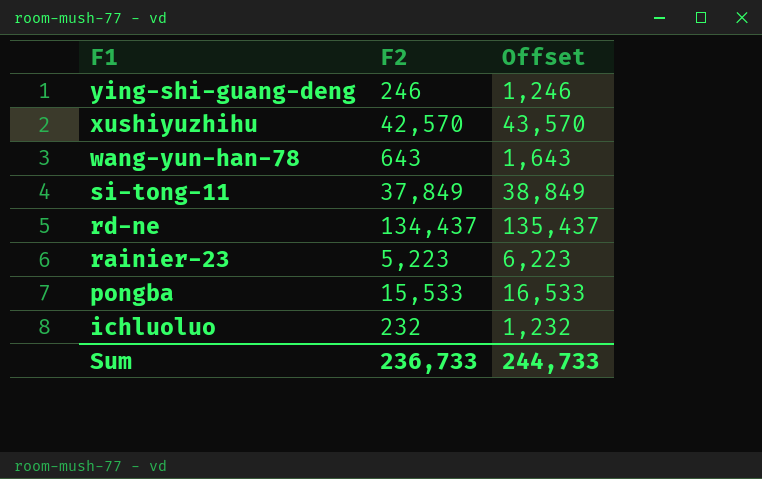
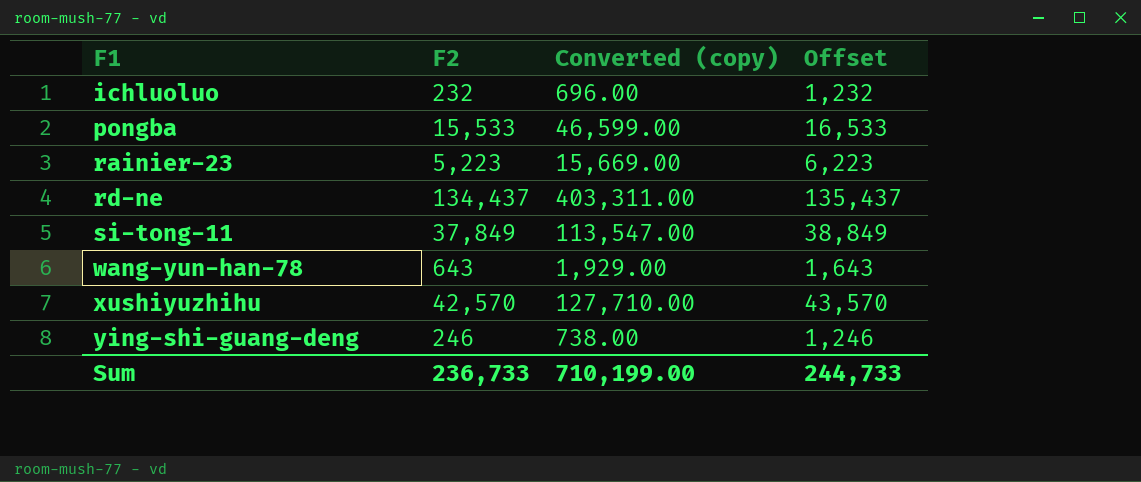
row order: F1 descending -> F1 ascending
column Converted (copy) | formula: none -> [F2] * 3

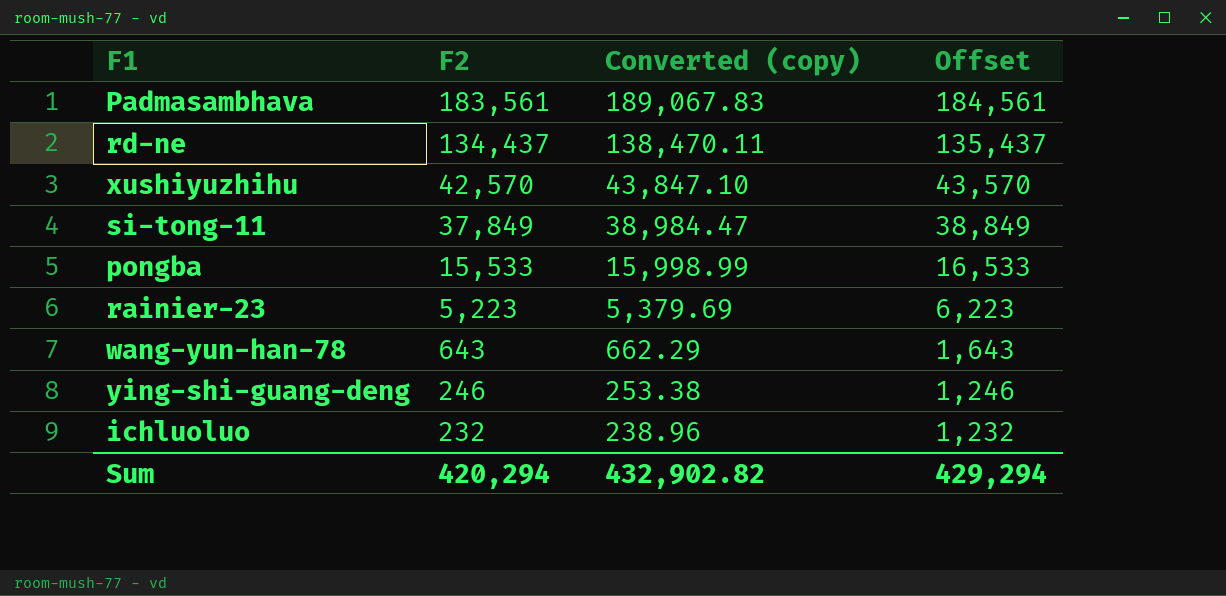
row order: F1 ascending -> F2 descending
column Converted (copy) | formula: [F2] * 3 -> [F2] * 1.03
row Padmasambhava: none -> 183,561 | 189,067.83 | 184,561
Sum | F2: 236,733 -> 420,294
Sum | Converted (copy): 710,199.00 -> 432,902.82
Sum | Offset: 244,733 -> 429,294

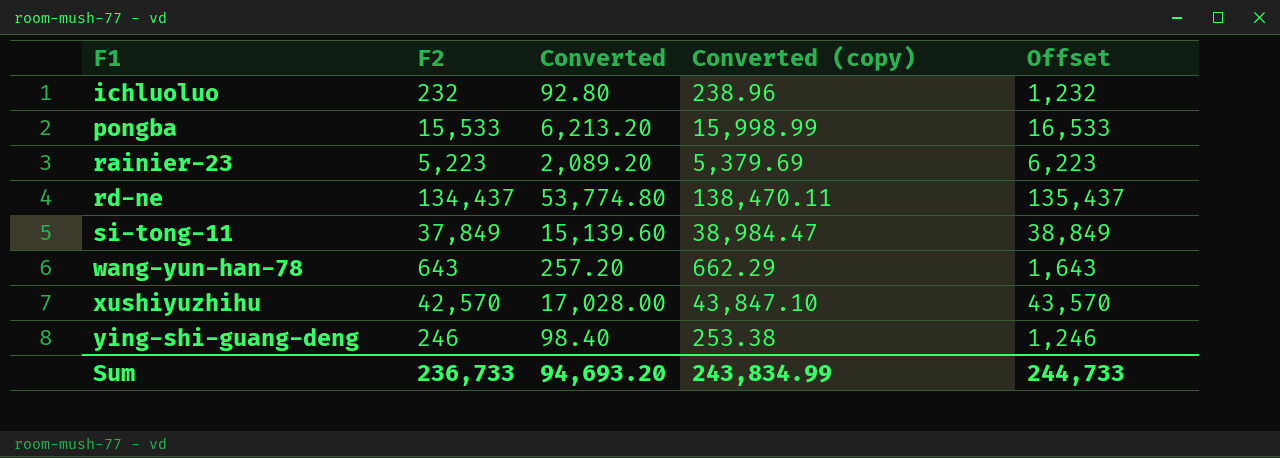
row order: F2 descending -> F1 ascending
column Converted | formula: none -> [F2] * 0.4
row Padmasambhava: 183,561 | 189,067.83 | 184,561 -> none
Sum | F2: 420,294 -> 236,733
Sum | Converted (copy): 432,902.82 -> 243,834.99
Sum | Offset: 429,294 -> 244,733

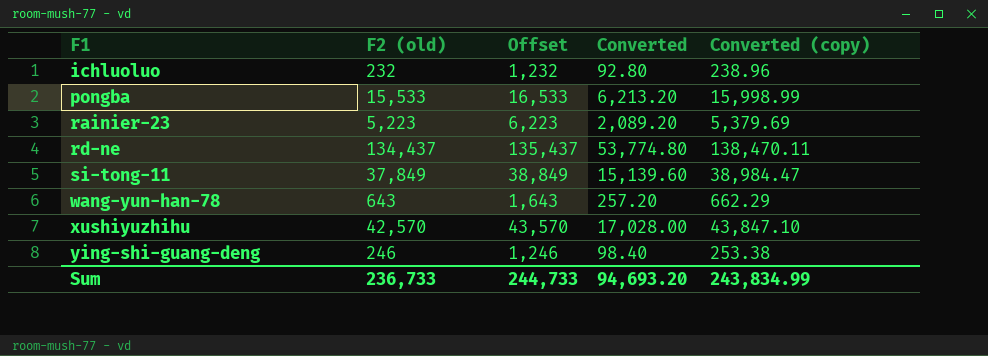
column name: F2 -> F2 (old)
column Offset | position: 5 -> 3

